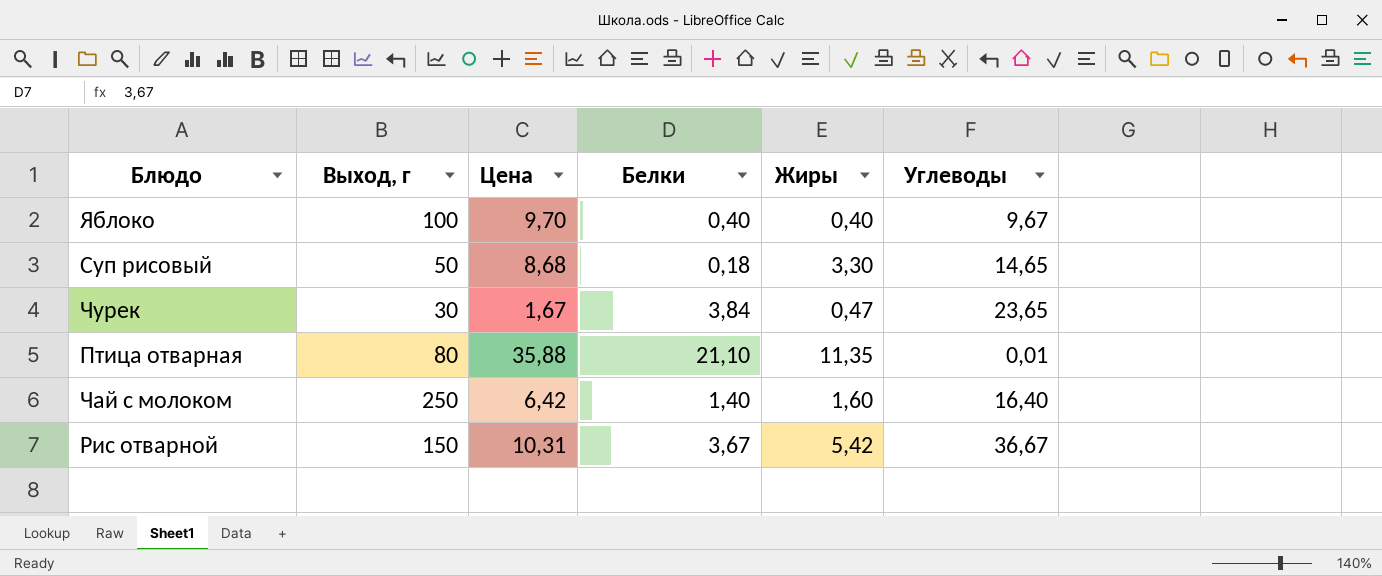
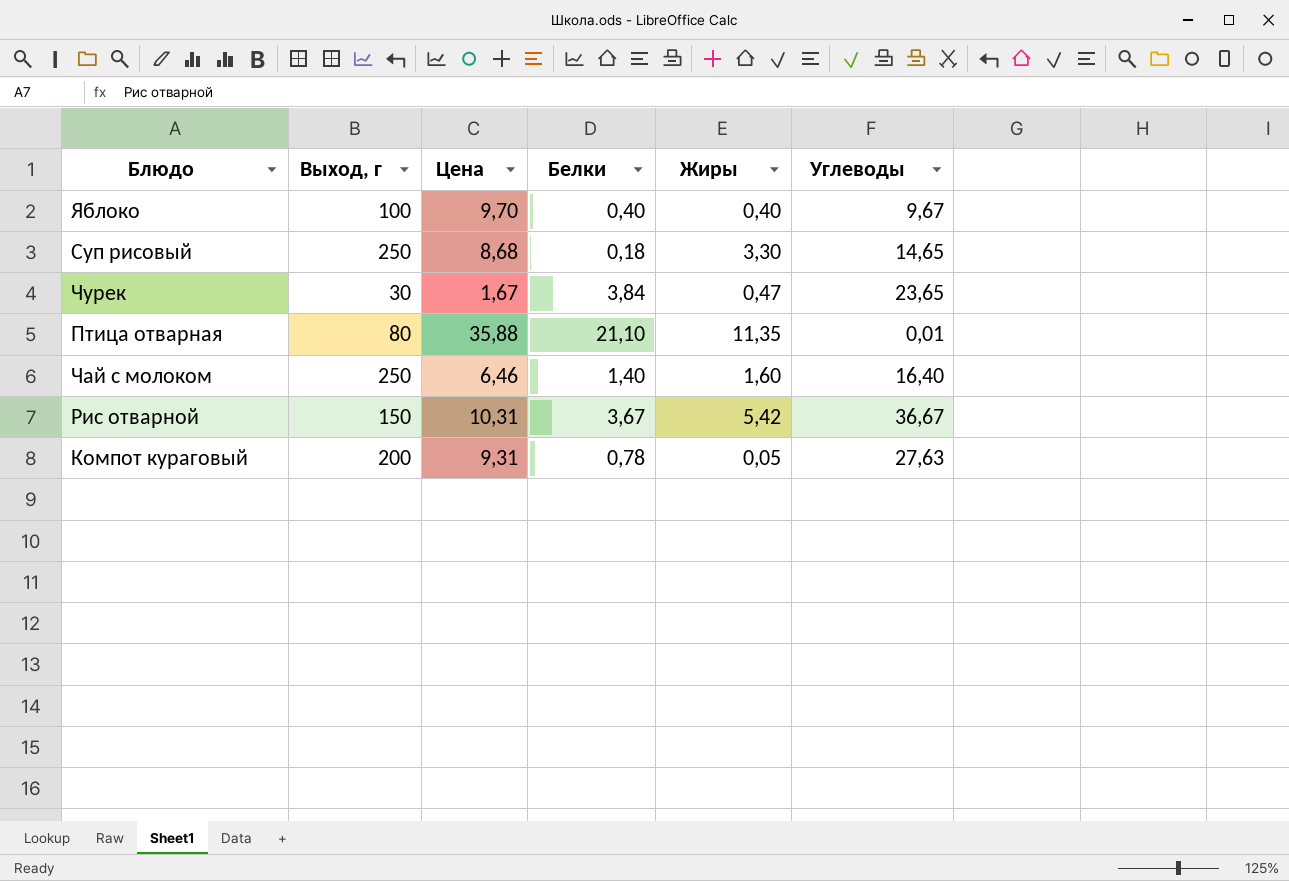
Суп рисовый | Выход, г: 50 -> 250
Чай с молоком | Цена: 6,42 -> 6,46
row Компот кураговый: none -> 200 | 9,31 | 0,78 | 0,05 | 27,63

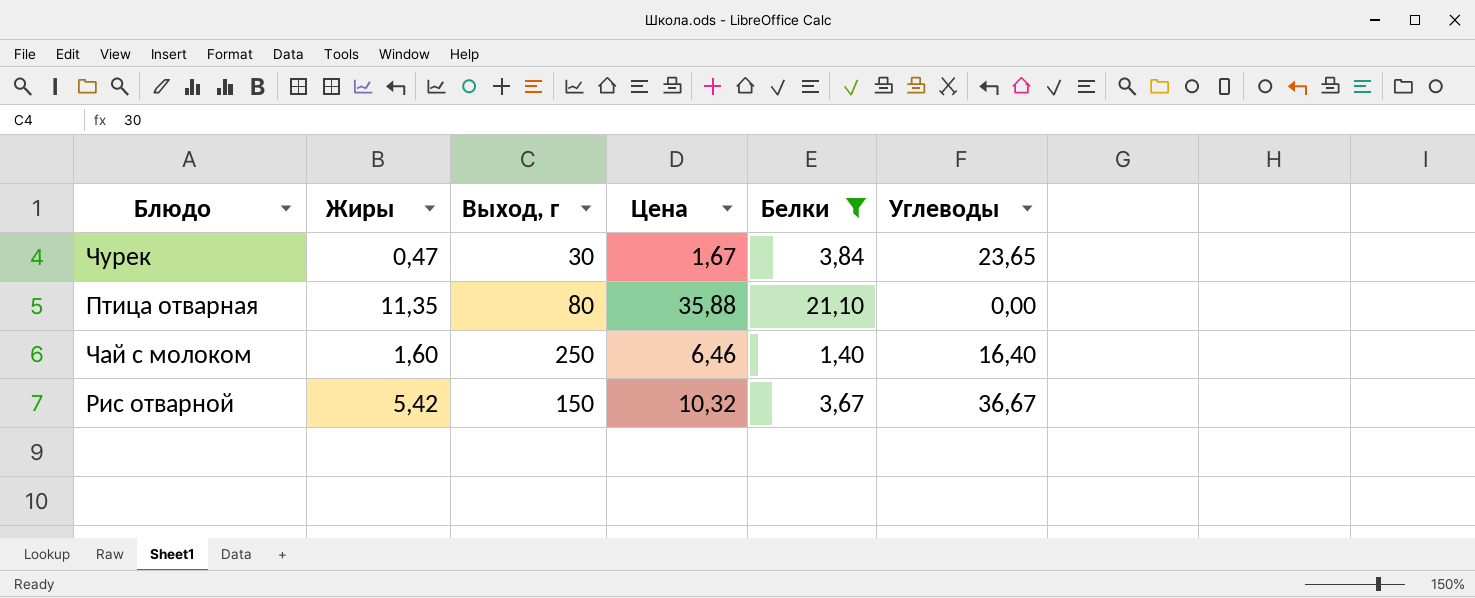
filter: none -> Белки >= 1,40
column Жиры | position: 5 -> 2
Птица отварная | Углеводы: 0,01 -> 0,00
Рис отварной | Цена: 10,31 -> 10,32

